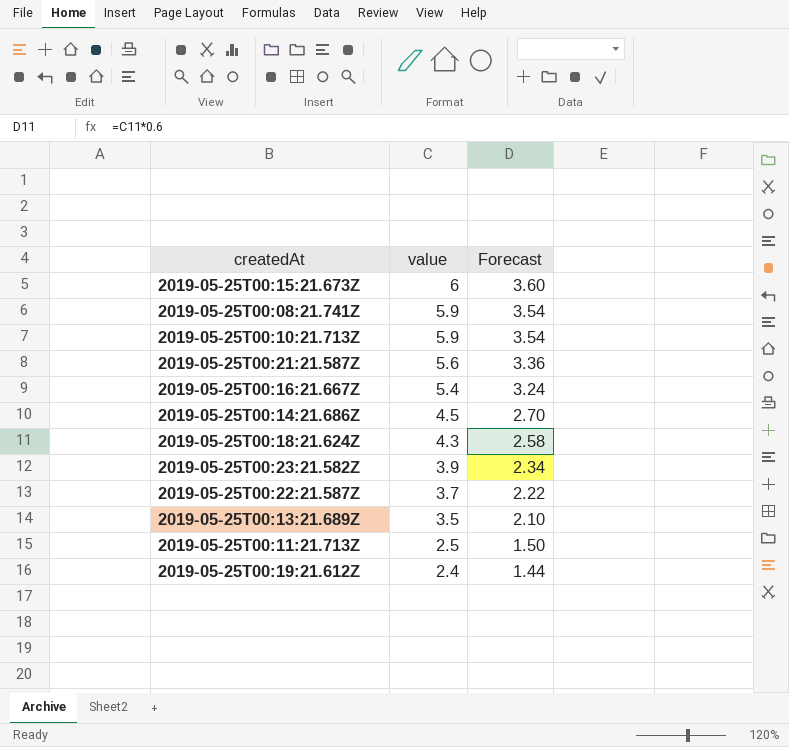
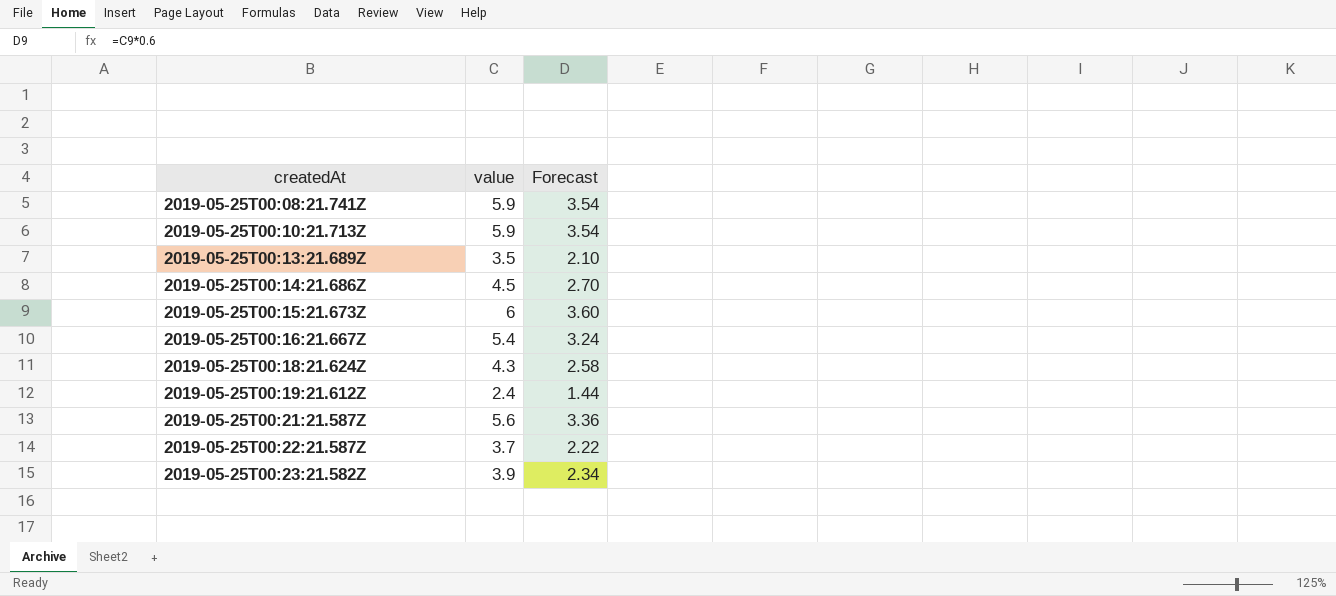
row order: value descending -> createdAt ascending
row 2019-05-25T00:11:21.713Z: 2.5 | 1.50 -> none

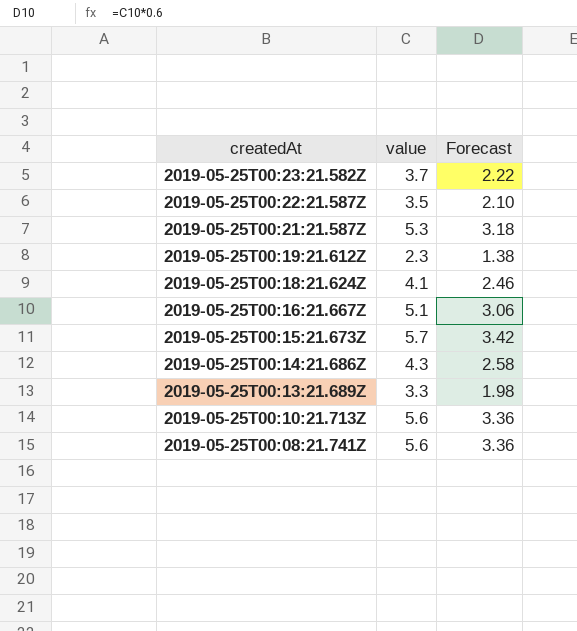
row order: createdAt ascending -> createdAt descending
2019-05-25T00:23:21.582Z | value: 3.9 -> 3.7
2019-05-25T00:23:21.582Z | Forecast: 2.34 -> 2.22
2019-05-25T00:22:21.587Z | value: 3.7 -> 3.5
2019-05-25T00:22:21.587Z | Forecast: 2.22 -> 2.10
2019-05-25T00:21:21.587Z | value: 5.6 -> 5.3
2019-05-25T00:21:21.587Z | Forecast: 3.36 -> 3.18
2019-05-25T00:19:21.612Z | value: 2.4 -> 2.3
2019-05-25T00:19:21.612Z | Forecast: 1.44 -> 1.38
2019-05-25T00:18:21.624Z | value: 4.3 -> 4.1
2019-05-25T00:18:21.624Z | Forecast: 2.58 -> 2.46
2019-05-25T00:16:21.667Z | value: 5.4 -> 5.1
2019-05-25T00:16:21.667Z | Forecast: 3.24 -> 3.06
2019-05-25T00:15:21.673Z | value: 6 -> 5.7
2019-05-25T00:15:21.673Z | Forecast: 3.60 -> 3.42
2019-05-25T00:14:21.686Z | value: 4.5 -> 4.3
2019-05-25T00:14:21.686Z | Forecast: 2.70 -> 2.58
2019-05-25T00:13:21.689Z | value: 3.5 -> 3.3
2019-05-25T00:13:21.689Z | Forecast: 2.10 -> 1.98
2019-05-25T00:10:21.713Z | value: 5.9 -> 5.6
2019-05-25T00:10:21.713Z | Forecast: 3.54 -> 3.36
2019-05-25T00:08:21.741Z | value: 5.9 -> 5.6
2019-05-25T00:08:21.741Z | Forecast: 3.54 -> 3.36

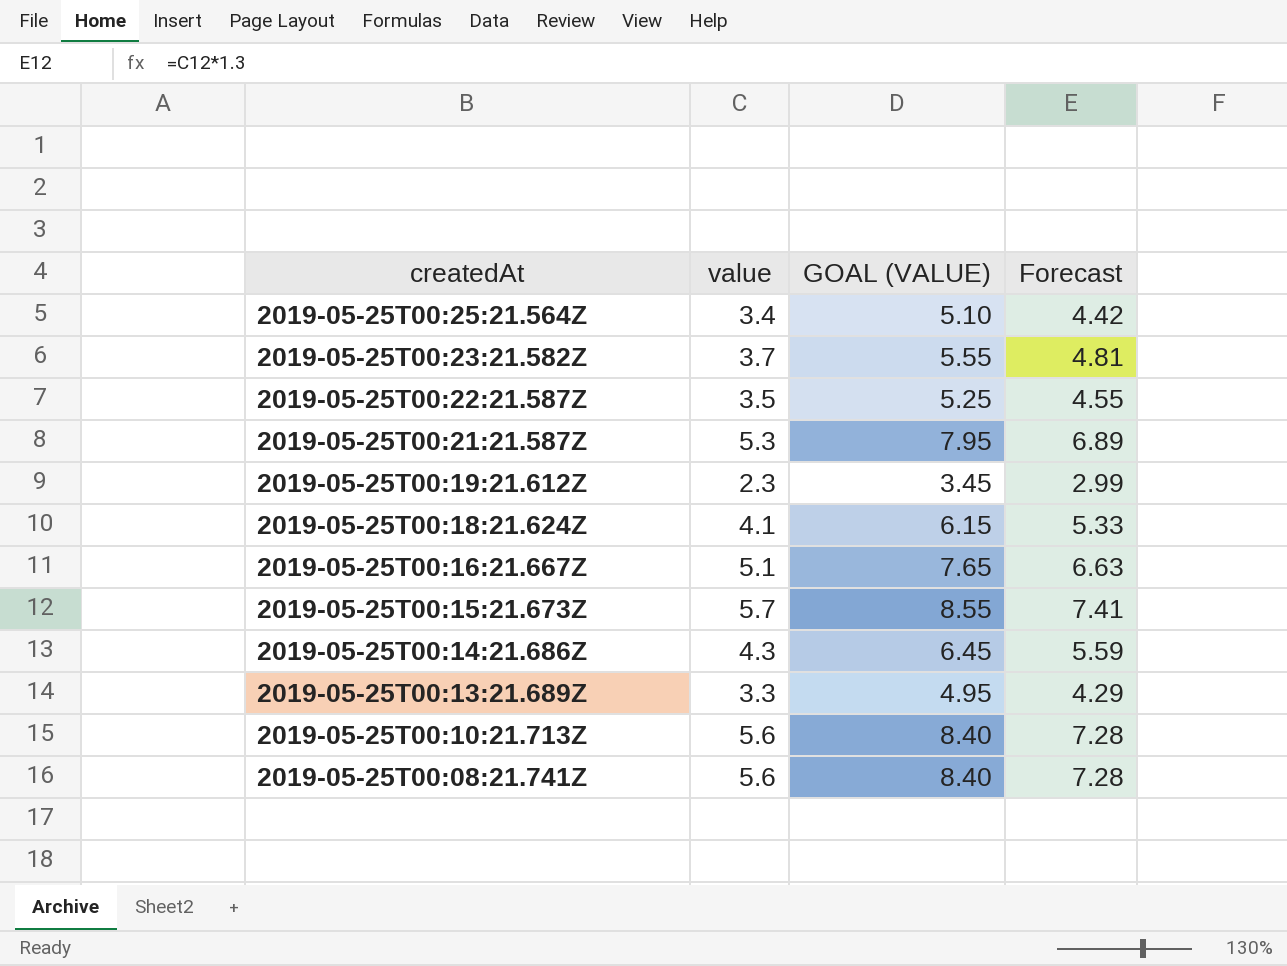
column GOAL (VALUE) | formula: none -> [value] * 1.5
column Forecast | formula: [value] * 0.6 -> [value] * 1.3
row 2019-05-25T00:25:21.564Z: none -> 3.4 | 5.10 | 4.42

